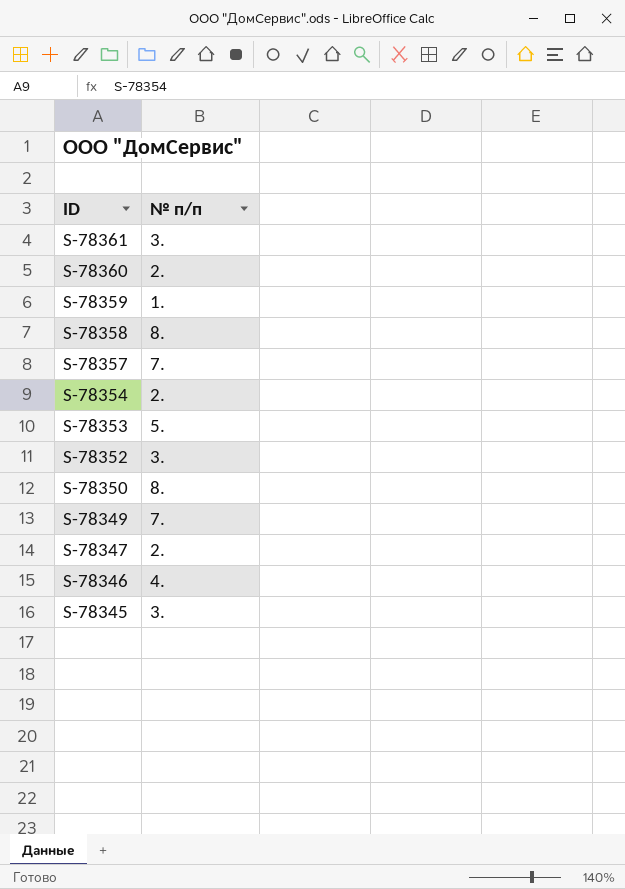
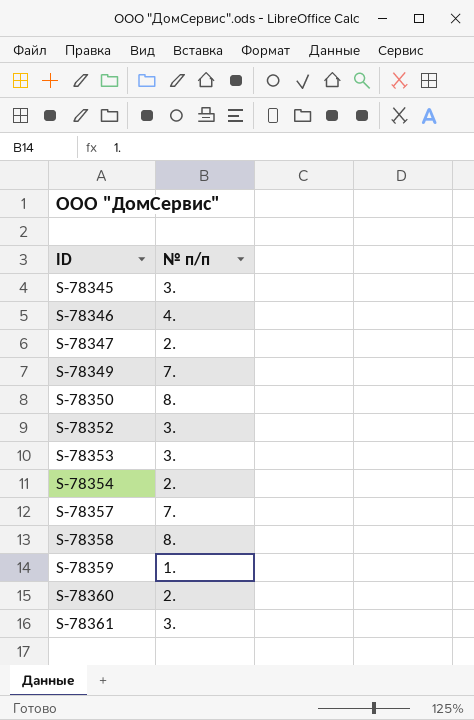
row order: ID descending -> ID ascending
S-78353 | № п/п: 5. -> 3.

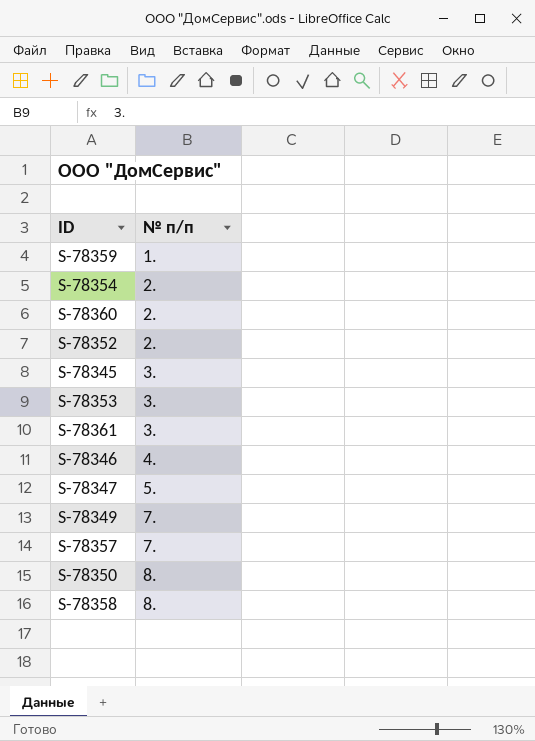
row order: ID ascending -> № п/п ascending
S-78352 | № п/п: 3. -> 2.
S-78347 | № п/п: 2. -> 5.

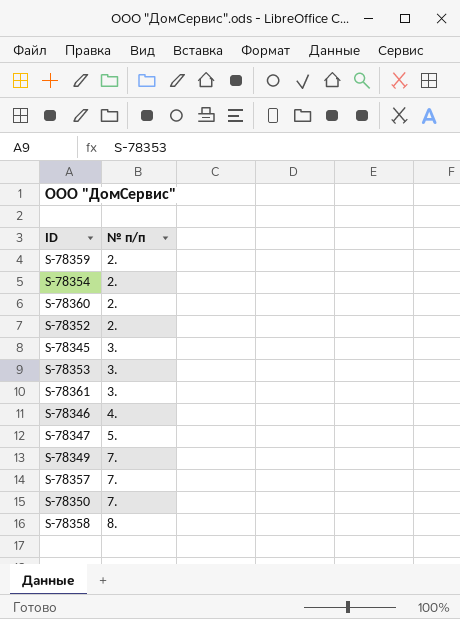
S-78359 | № п/п: 1. -> 2.
S-78350 | № п/п: 8. -> 7.

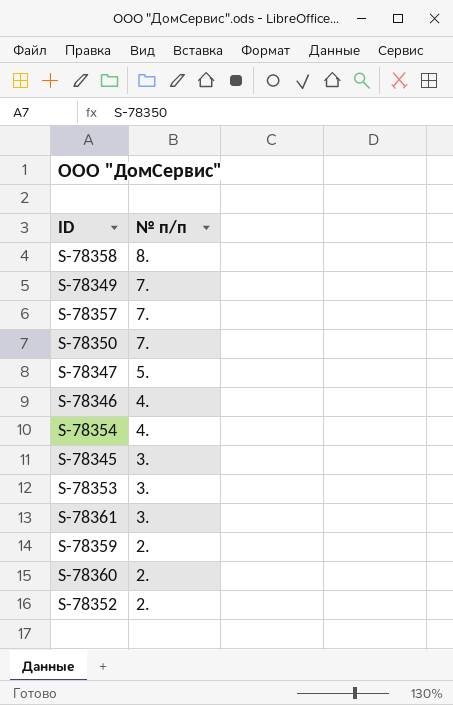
row order: № п/п ascending -> № п/п descending
S-78354 | № п/п: 2. -> 4.

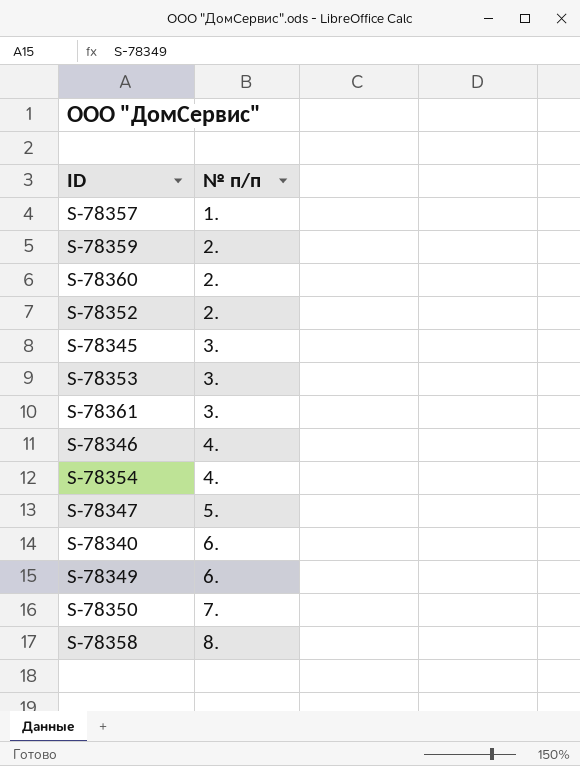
row order: № п/п descending -> № п/п ascending
S-78357 | № п/п: 7. -> 1.
row S-78340: none -> 6.
S-78349 | № п/п: 7. -> 6.

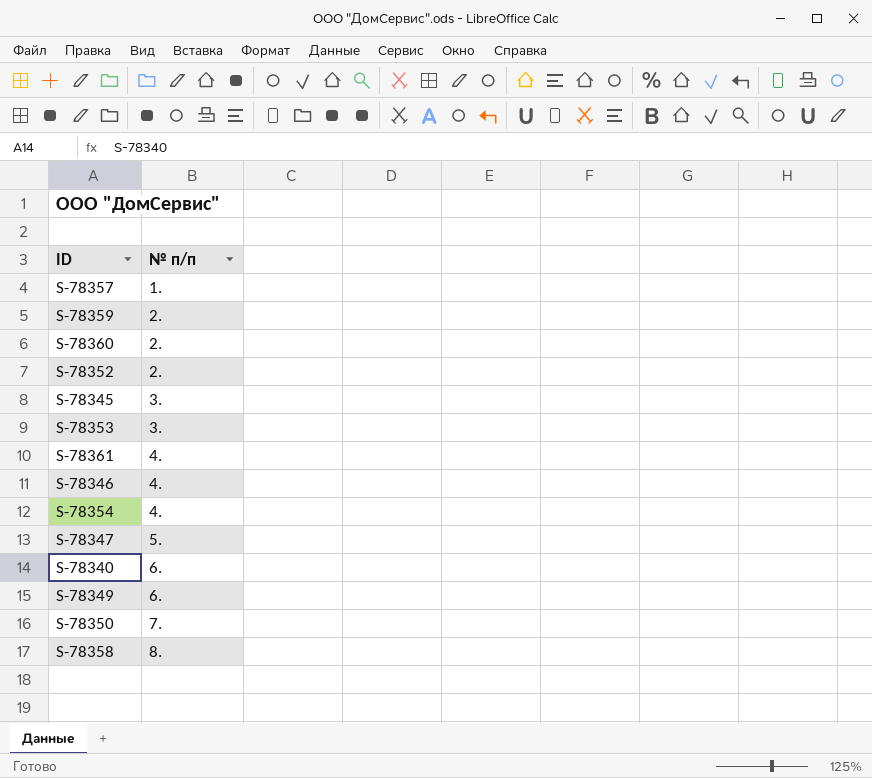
S-78361 | № п/п: 3. -> 4.

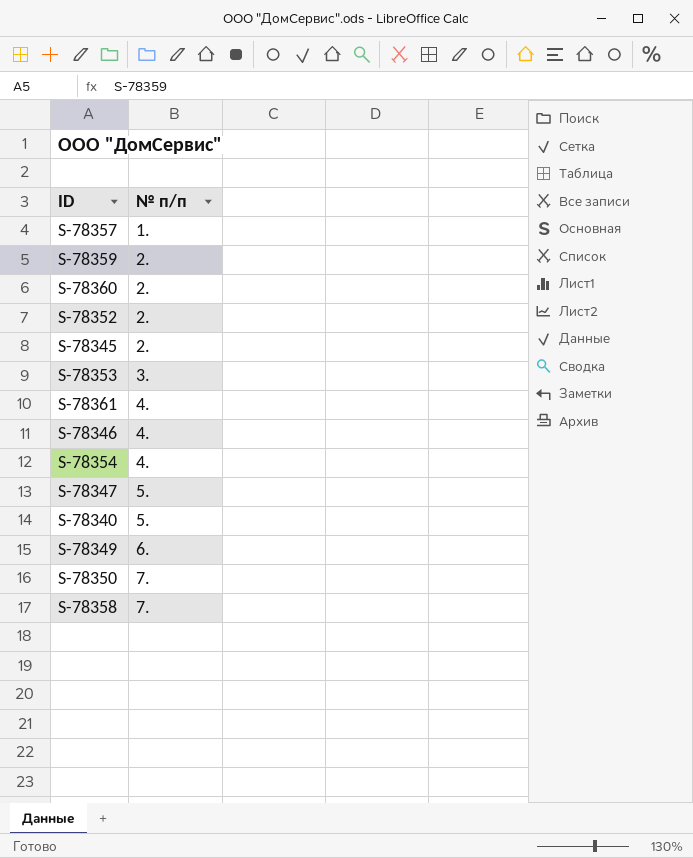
S-78345 | № п/п: 3. -> 2.
S-78340 | № п/п: 6. -> 5.
S-78358 | № п/п: 8. -> 7.

